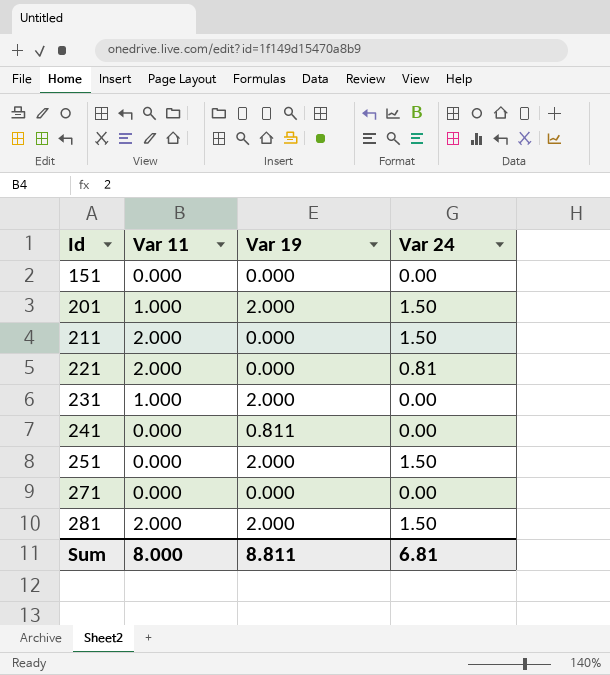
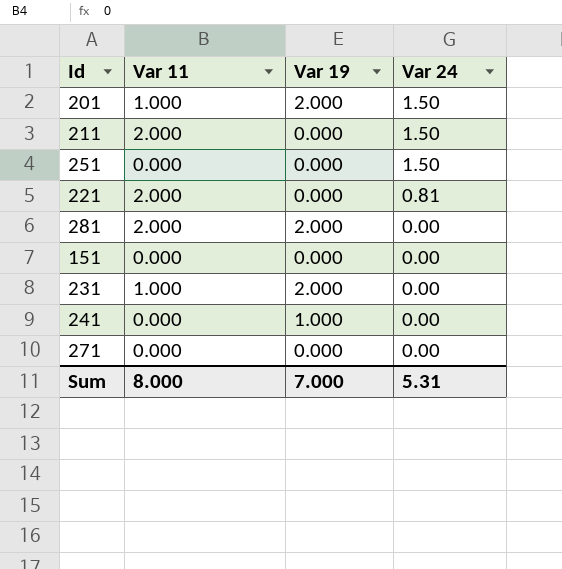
row order: Id ascending -> Var 24 descending
251 | Var 19: 2.000 -> 0.000
281 | Var 24: 1.50 -> 0.00
241 | Var 19: 0.811 -> 1.000
Sum | Var 19: 8.811 -> 7.000
Sum | Var 24: 6.81 -> 5.31

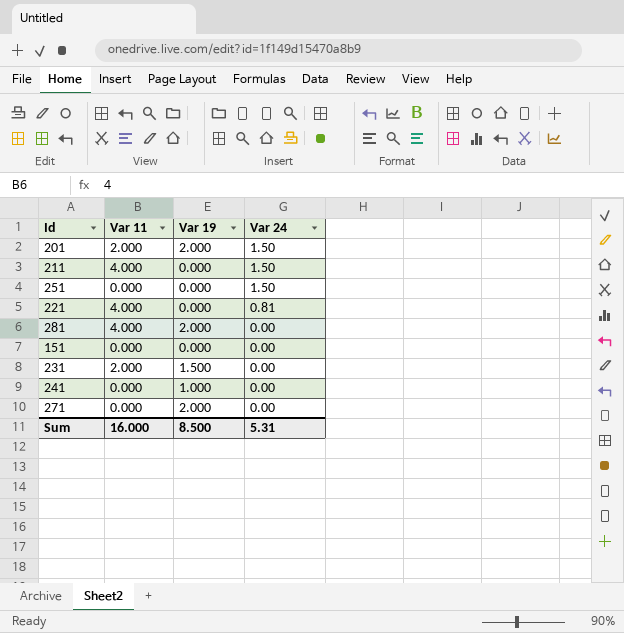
201 | Var 11: 1.000 -> 2.000
211 | Var 11: 2.000 -> 4.000
221 | Var 11: 2.000 -> 4.000
281 | Var 11: 2.000 -> 4.000
231 | Var 11: 1.000 -> 2.000
231 | Var 19: 2.000 -> 1.500
271 | Var 19: 0.000 -> 2.000
Sum | Var 11: 8.000 -> 16.000
Sum | Var 19: 7.000 -> 8.500

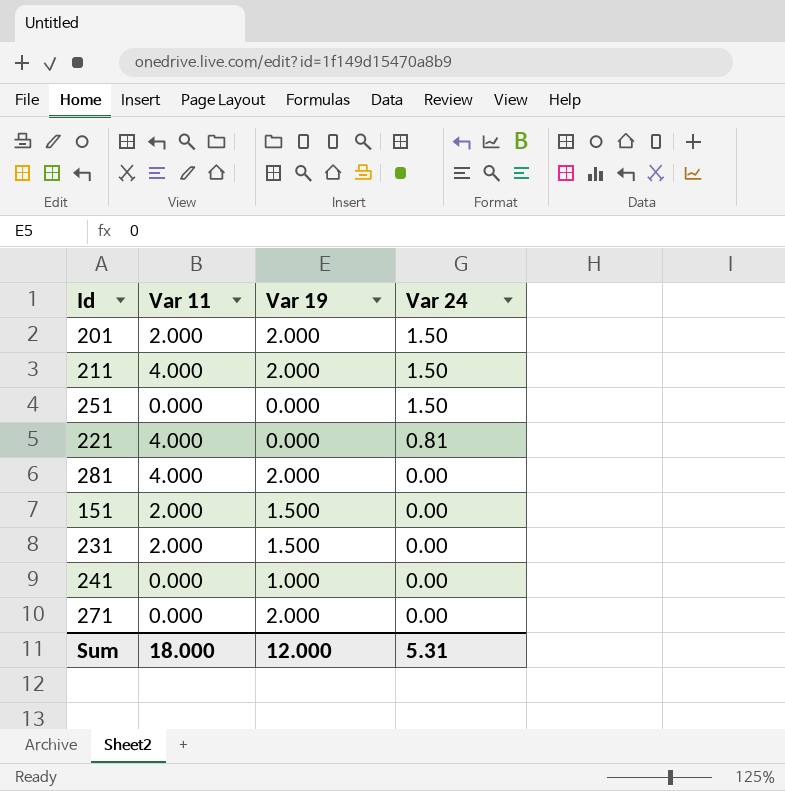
211 | Var 19: 0.000 -> 2.000
151 | Var 11: 0.000 -> 2.000
151 | Var 19: 0.000 -> 1.500
Sum | Var 11: 16.000 -> 18.000
Sum | Var 19: 8.500 -> 12.000

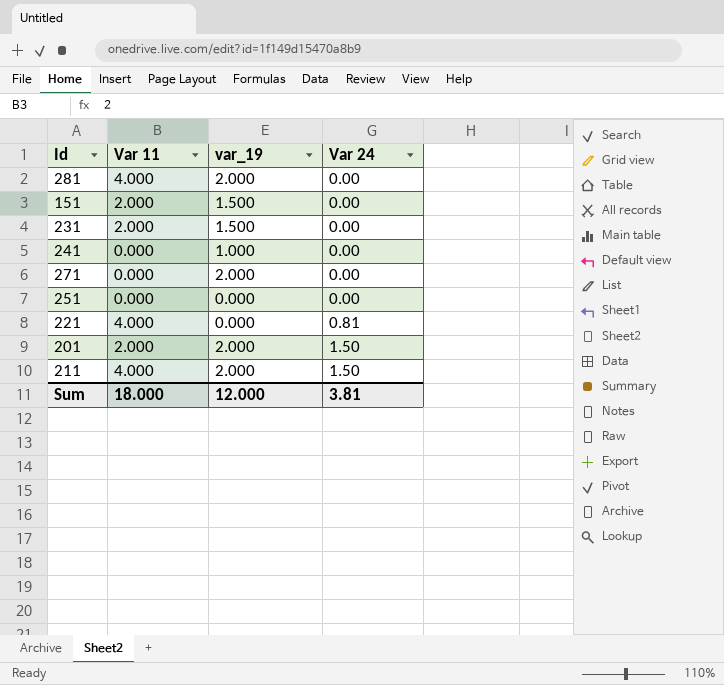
row order: Var 24 descending -> Var 24 ascending
column name: Var 19 -> var_19
251 | Var 24: 1.50 -> 0.00
Sum | Var 24: 5.31 -> 3.81

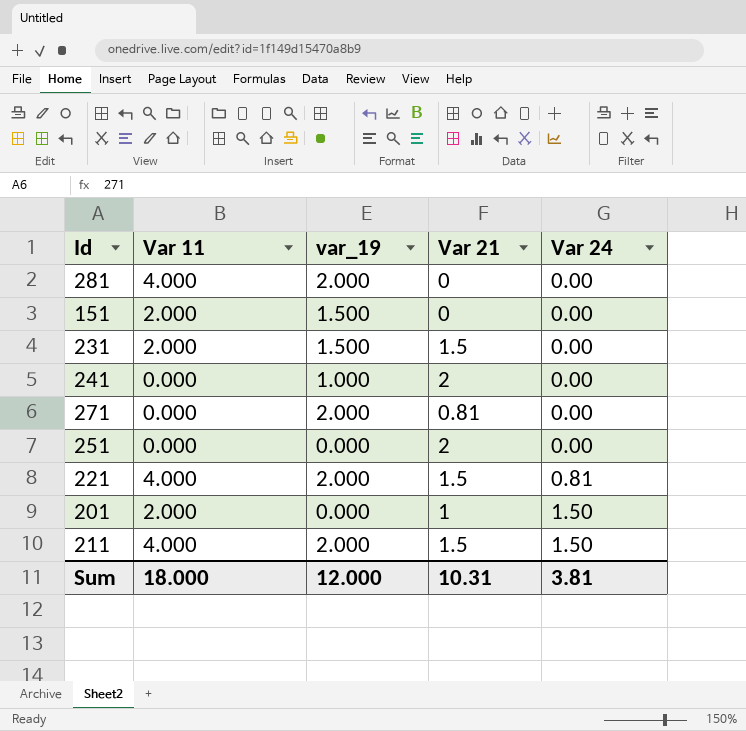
column Var 21 | position: none -> 4
221 | var_19: 0.000 -> 2.000
201 | var_19: 2.000 -> 0.000

